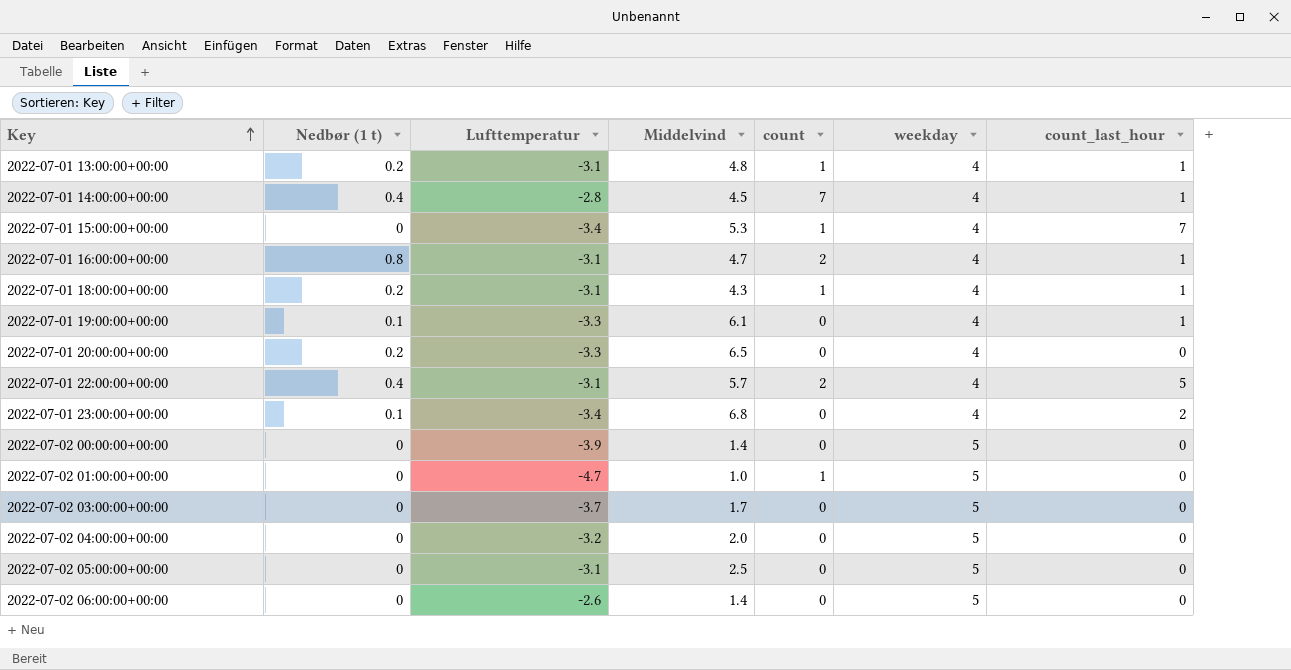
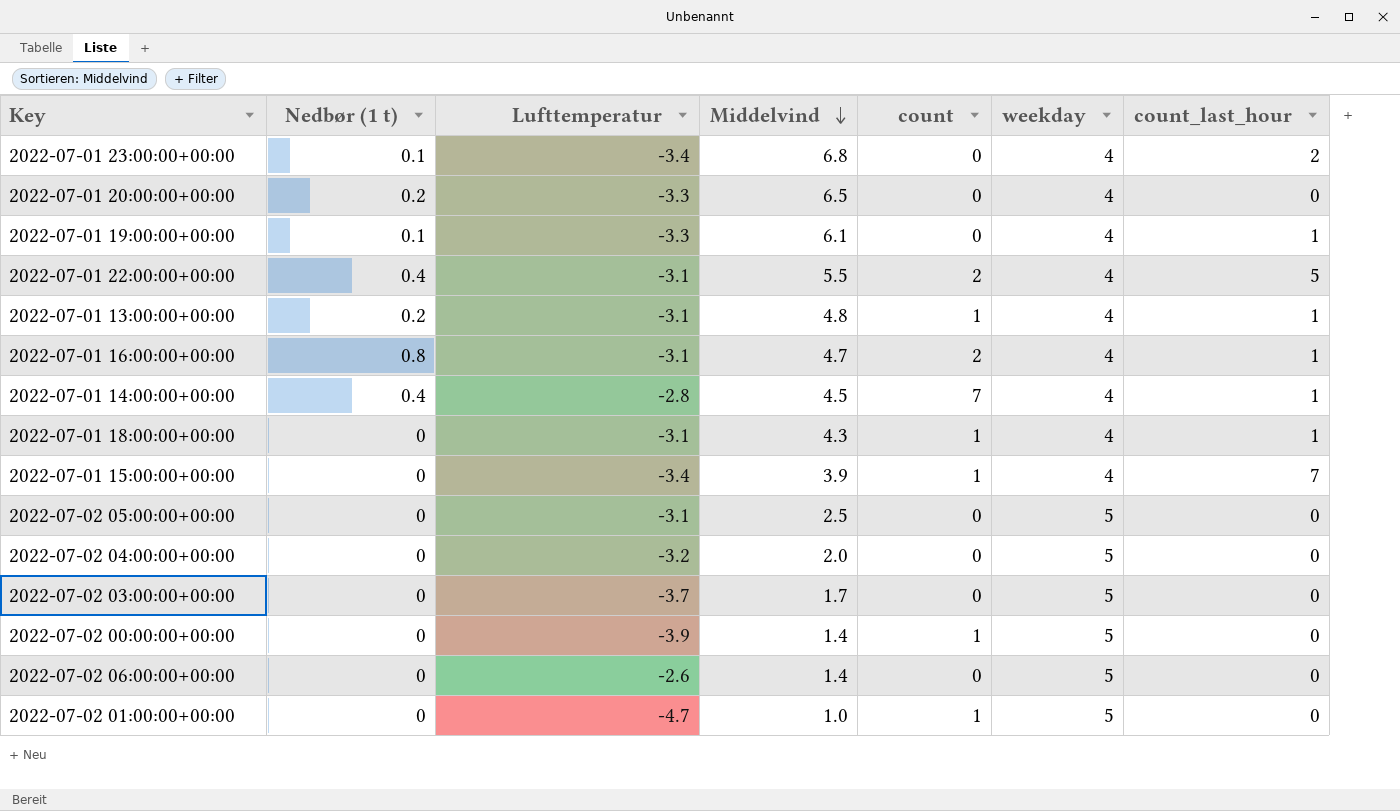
row order: Key ascending -> Middelvind descending
2022-07-01 22:00:00+00:00 | Middelvind: 5.7 -> 5.5
2022-07-01 18:00:00+00:00 | Nedbør (1 t): 0.2 -> 0
2022-07-01 15:00:00+00:00 | Middelvind: 5.3 -> 3.9
2022-07-02 00:00:00+00:00 | count: 0 -> 1

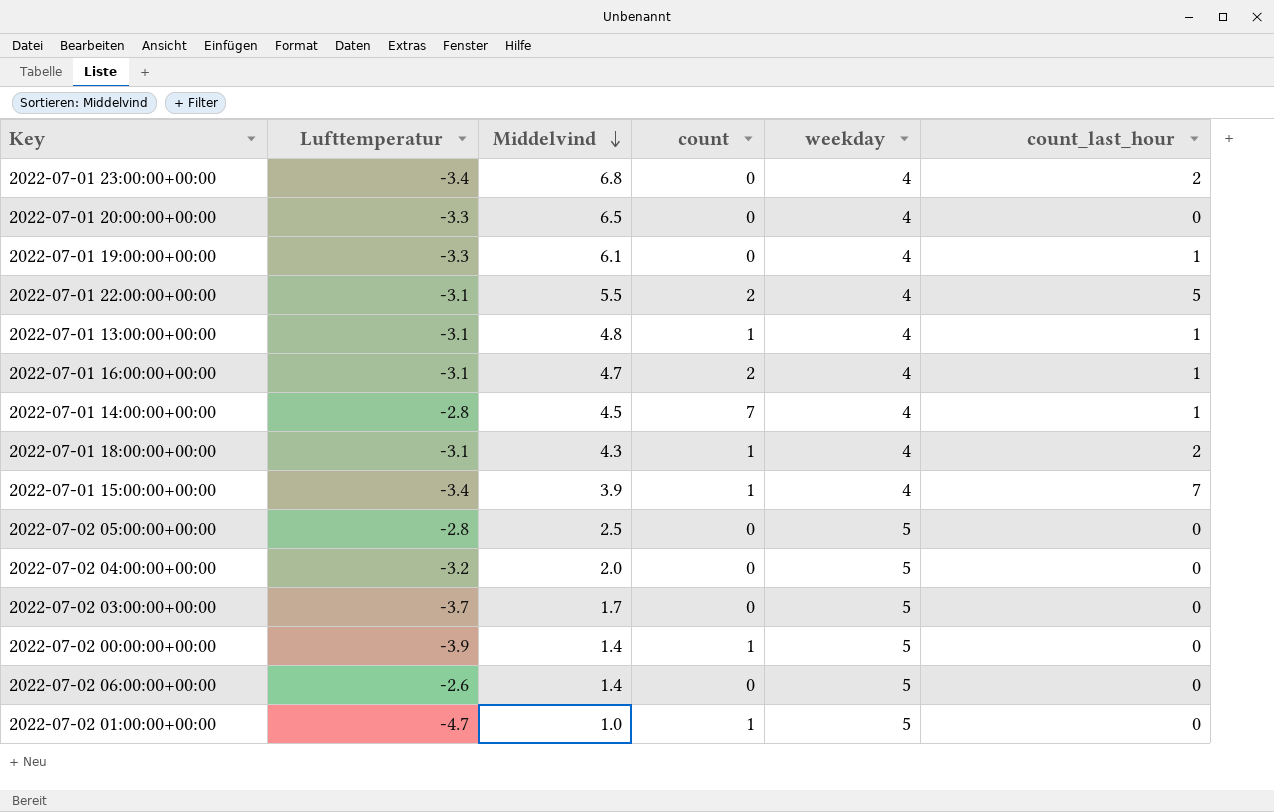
column Nedbør (1 t) | position: 2 -> none
2022-07-01 18:00:00+00:00 | count_last_hour: 1 -> 2
2022-07-02 05:00:00+00:00 | Lufttemperatur: -3.1 -> -2.8

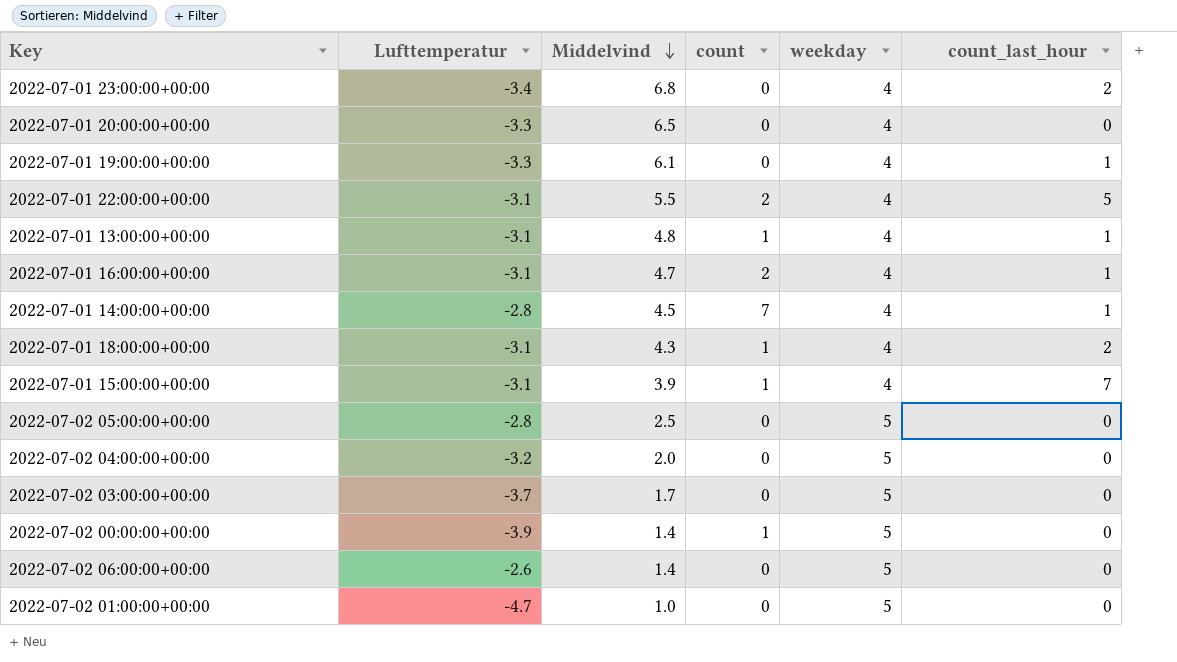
2022-07-01 15:00:00+00:00 | Lufttemperatur: -3.4 -> -3.1
2022-07-02 01:00:00+00:00 | count: 1 -> 0

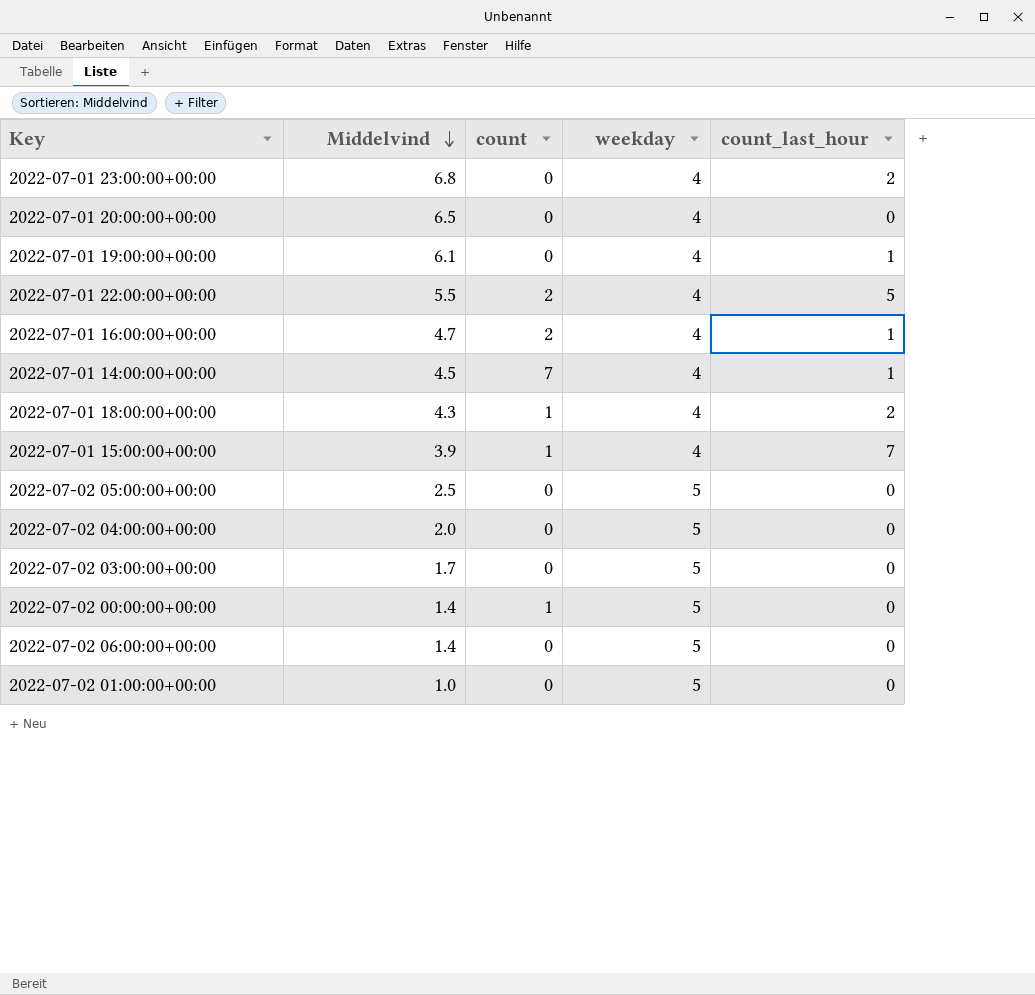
column Lufttemperatur | position: 2 -> none
row 2022-07-01 13:00:00+00:00: -3.1 | 4.8 | 1 | 4 | 1 -> none

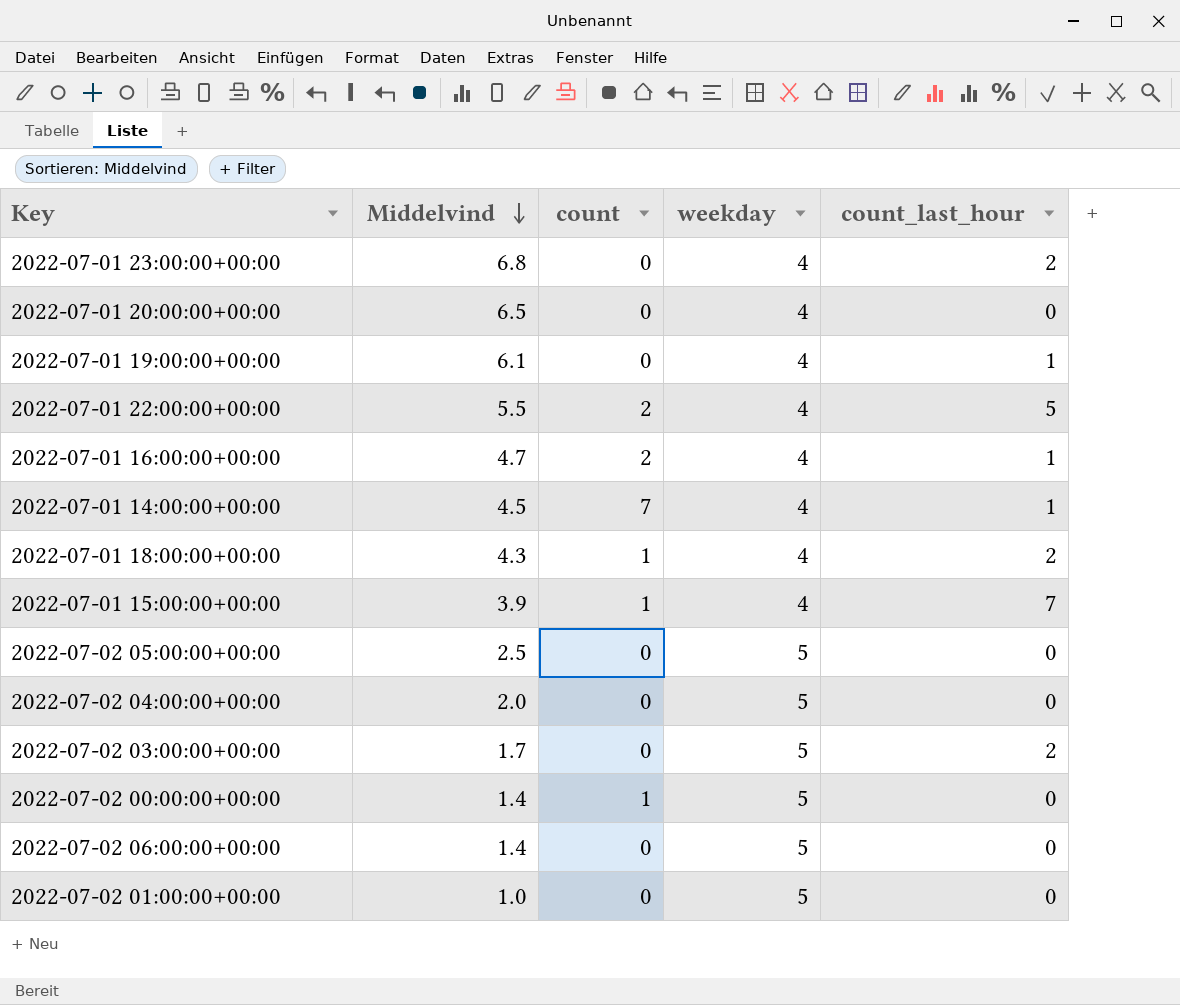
2022-07-02 03:00:00+00:00 | count_last_hour: 0 -> 2

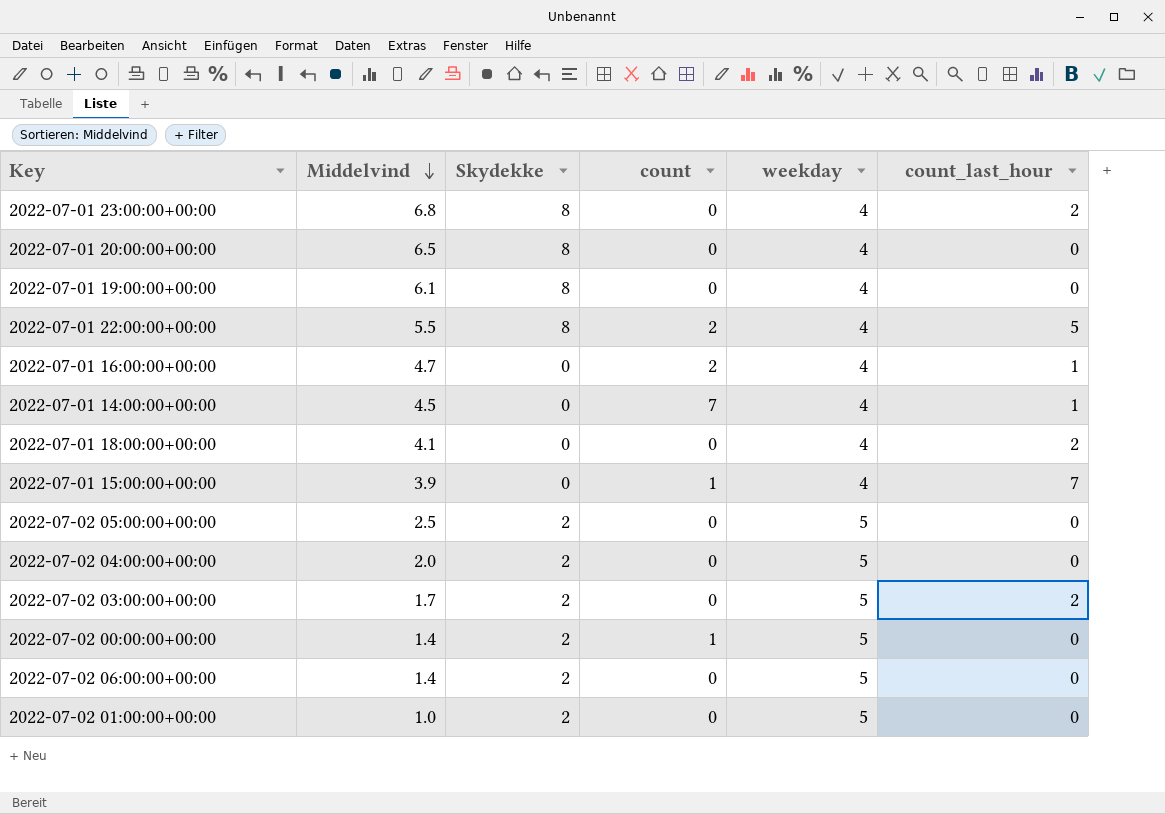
column Skydekke | position: none -> 3
2022-07-01 19:00:00+00:00 | count_last_hour: 1 -> 0
2022-07-01 18:00:00+00:00 | Middelvind: 4.3 -> 4.1
2022-07-01 18:00:00+00:00 | count: 1 -> 0

